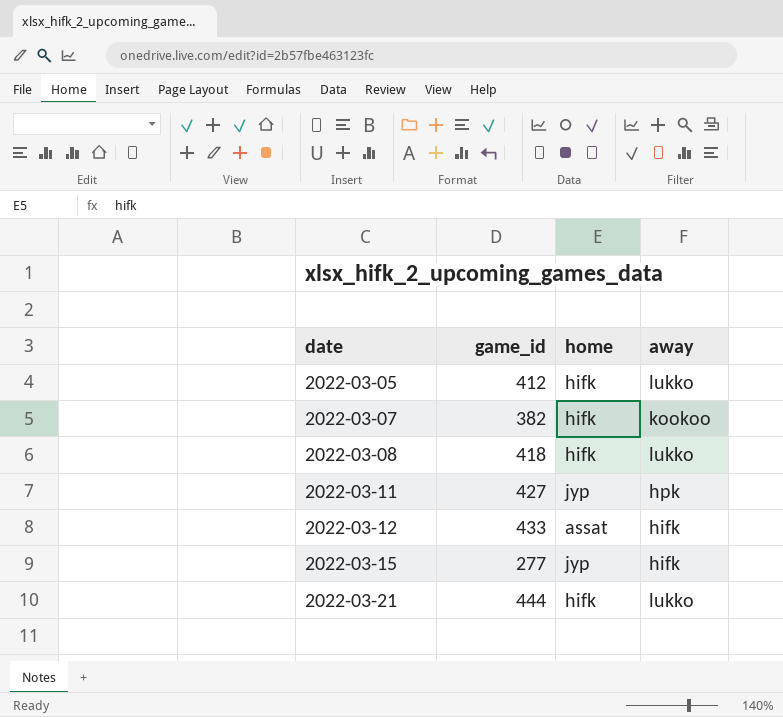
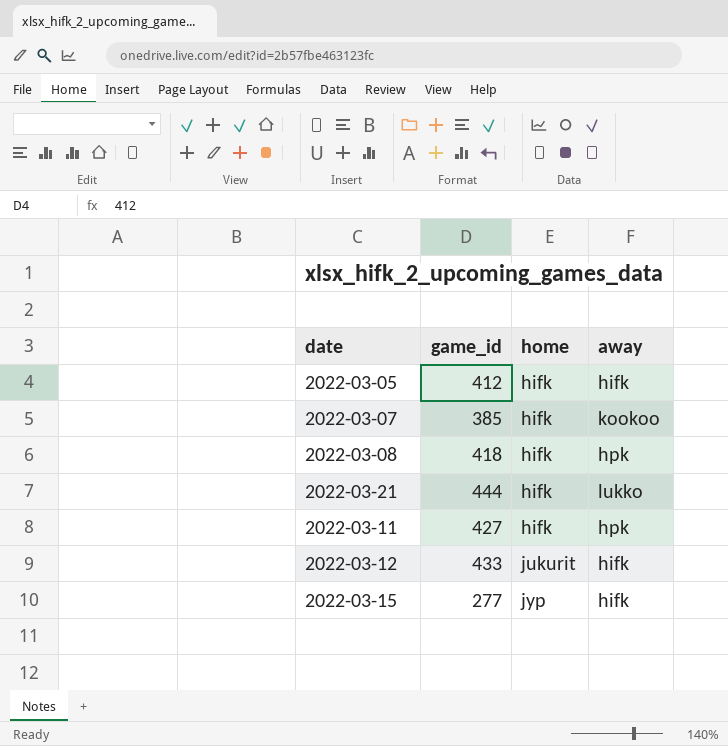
row order: date ascending -> home ascending
2022-03-05 | away: lukko -> hifk
2022-03-07 | game_id: 382 -> 385
2022-03-08 | away: lukko -> hpk
2022-03-11 | home: jyp -> hifk
2022-03-12 | home: assat -> jukurit

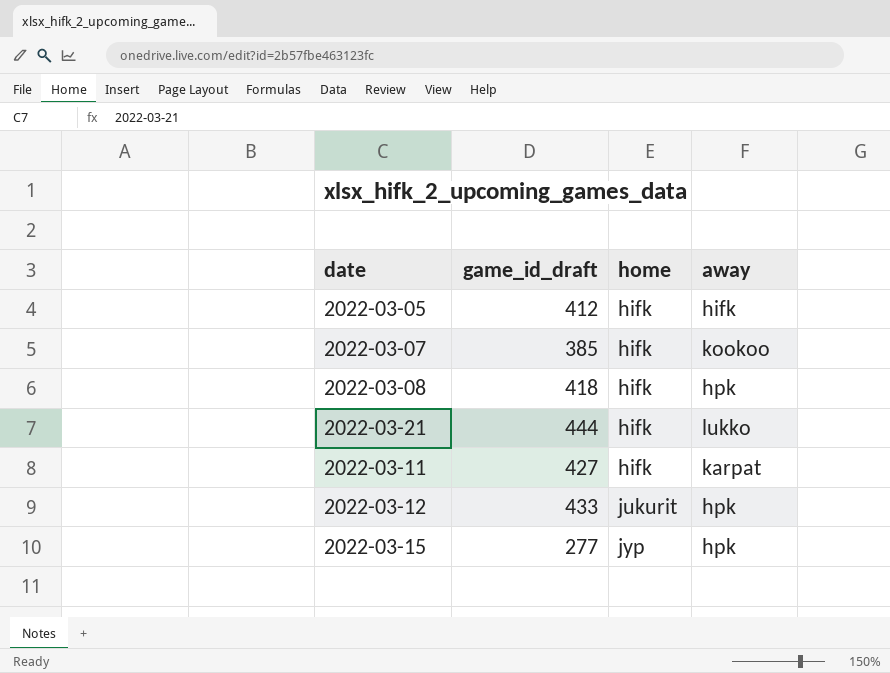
column name: game_id -> game_id_draft
2022-03-11 | away: hpk -> karpat
2022-03-12 | away: hifk -> hpk
2022-03-15 | away: hifk -> hpk

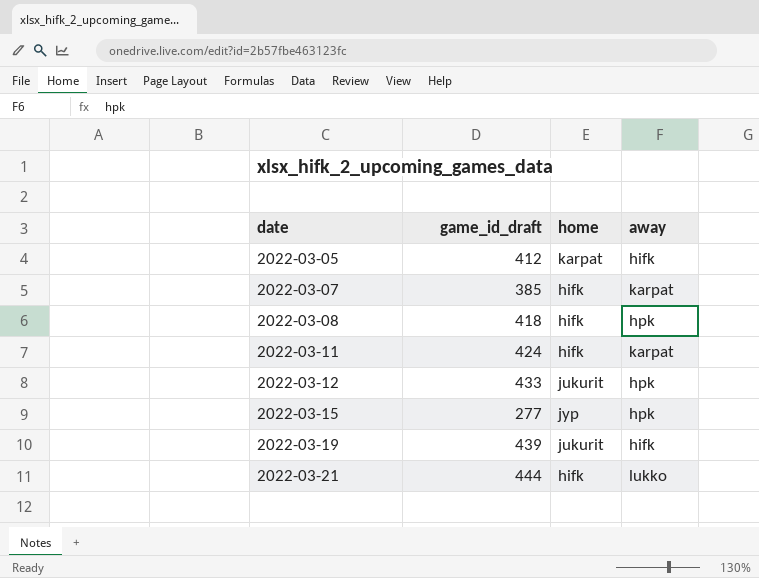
row order: home ascending -> date ascending
2022-03-05 | home: hifk -> karpat
2022-03-07 | away: kookoo -> karpat
2022-03-11 | game_id_draft: 427 -> 424
row 2022-03-19: none -> 439 | jukurit | hifk

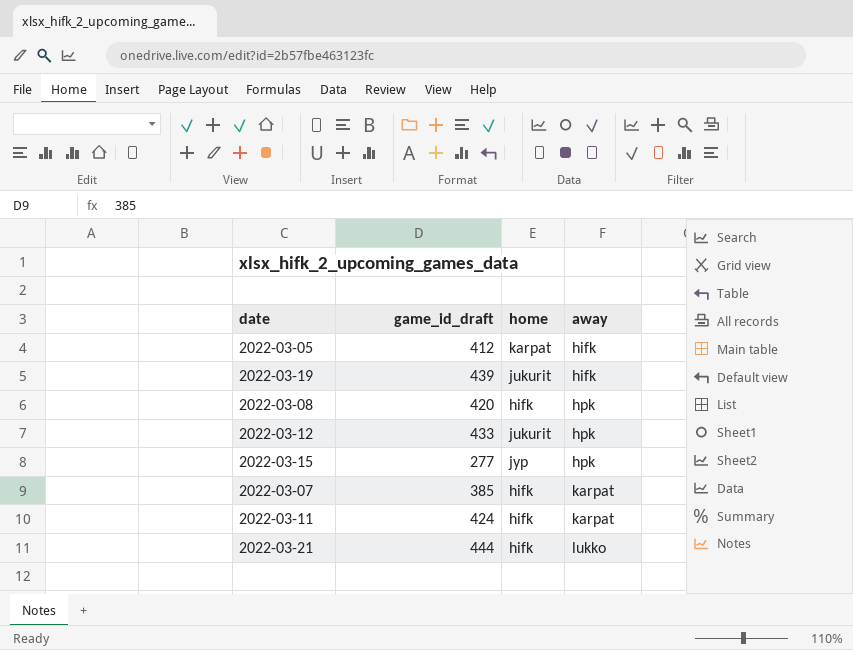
row order: date ascending -> away ascending
2022-03-08 | game_id_draft: 418 -> 420

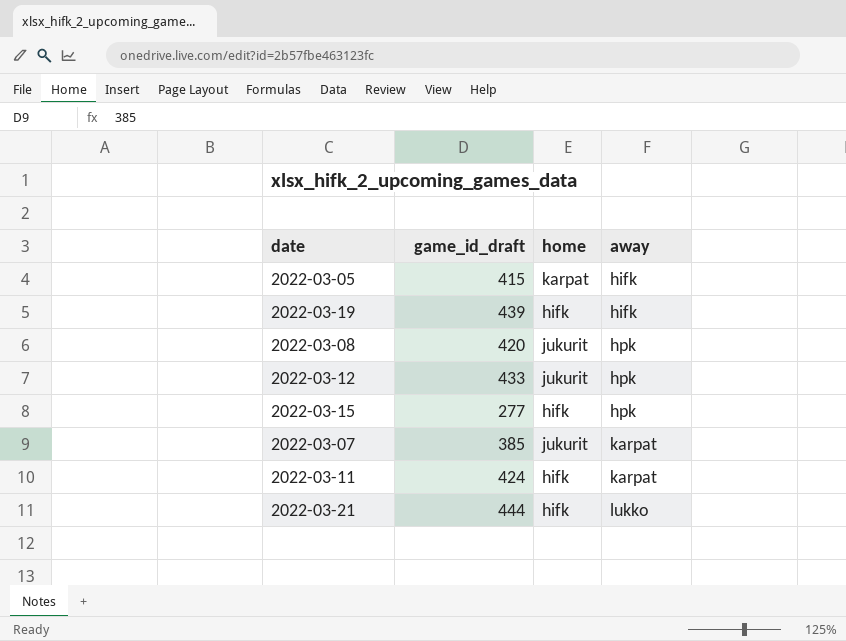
2022-03-05 | game_id_draft: 412 -> 415
2022-03-19 | home: jukurit -> hifk
2022-03-08 | home: hifk -> jukurit
2022-03-15 | home: jyp -> hifk
2022-03-07 | home: hifk -> jukurit

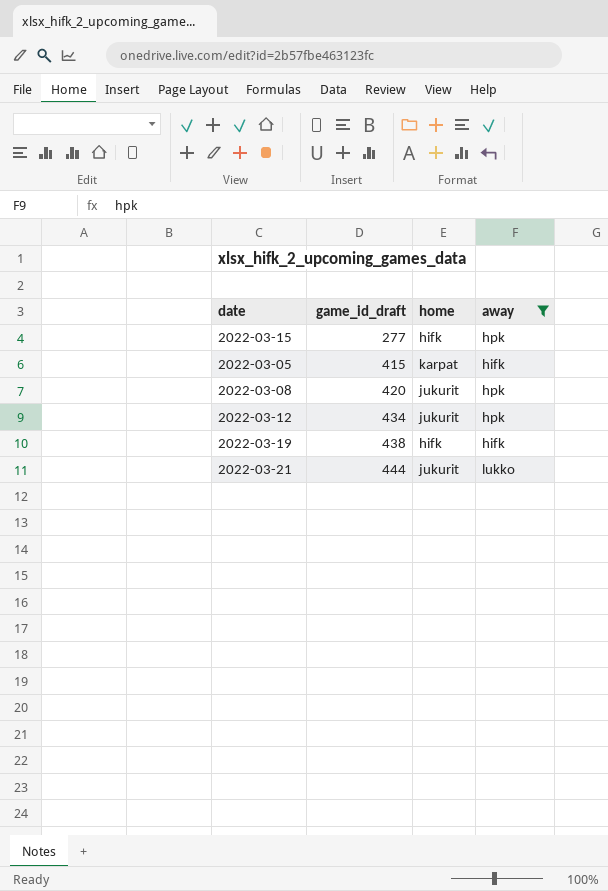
filter: none -> away != karpat
row order: away ascending -> game_id_draft ascending
2022-03-12 | game_id_draft: 433 -> 434
2022-03-19 | game_id_draft: 439 -> 438
2022-03-21 | home: hifk -> jukurit

